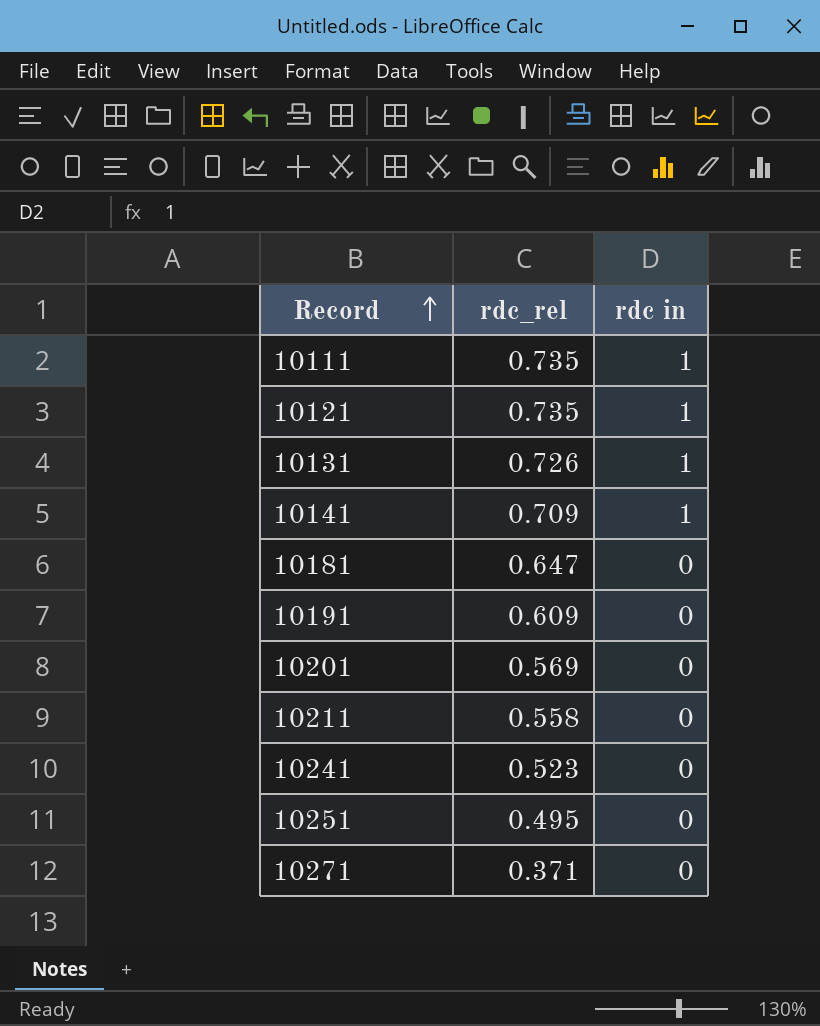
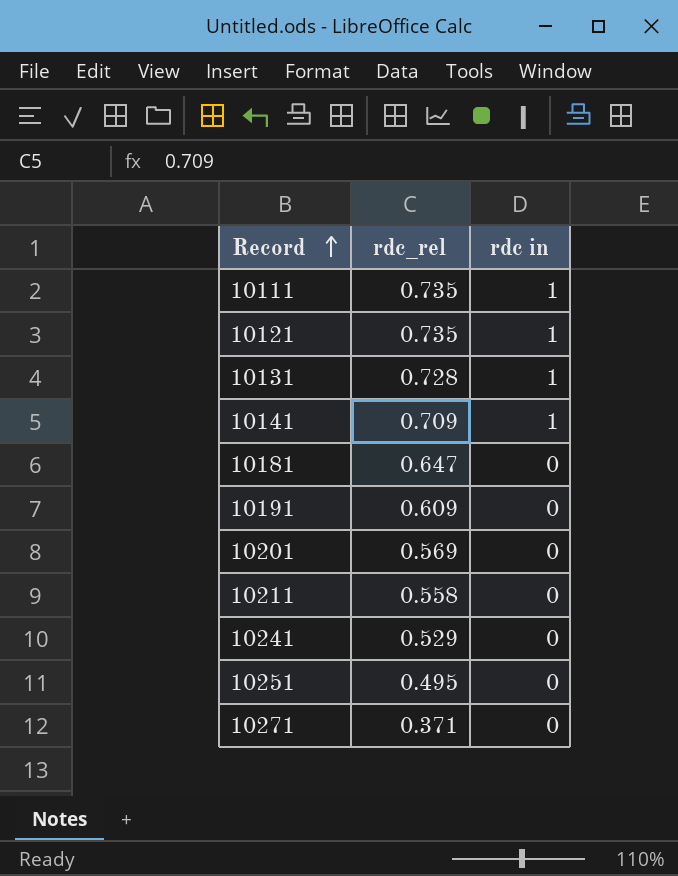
10131 | rdc_rel: 0.726 -> 0.728
10241 | rdc_rel: 0.523 -> 0.529

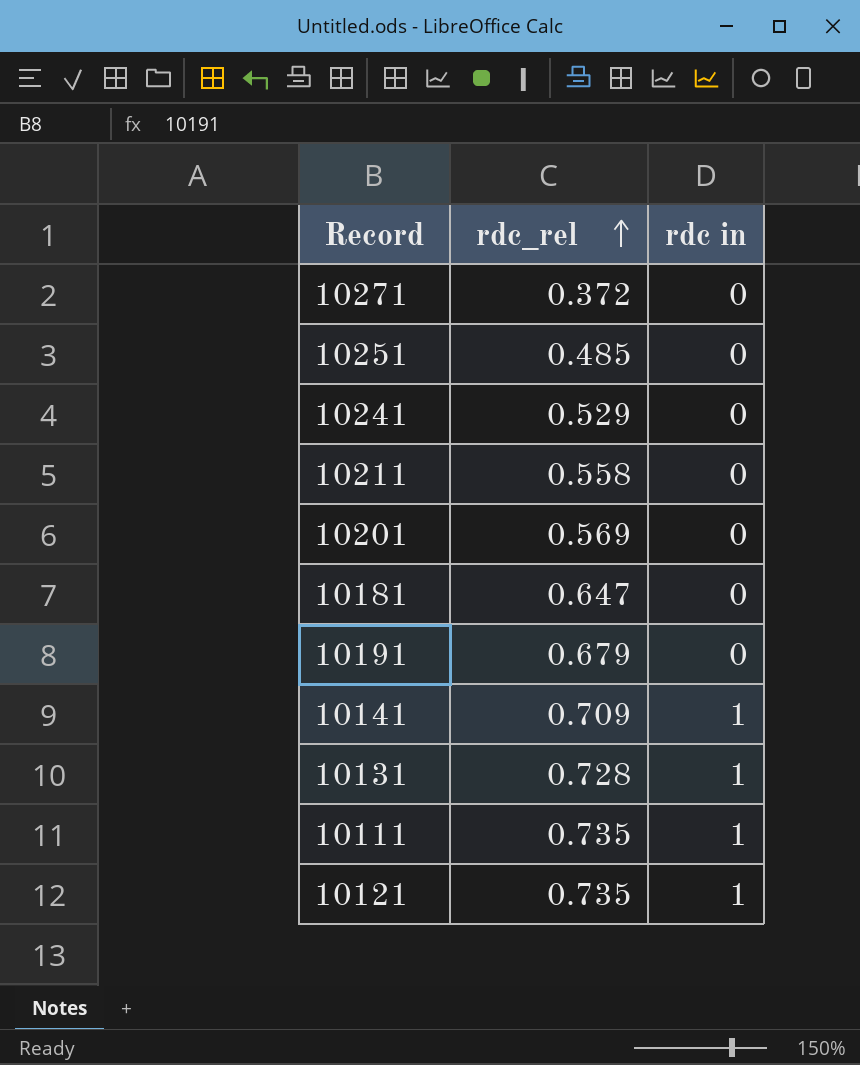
row order: Record ascending -> rdc_rel ascending
10271 | rdc_rel: 0.371 -> 0.372
10251 | rdc_rel: 0.495 -> 0.485
10191 | rdc_rel: 0.609 -> 0.679

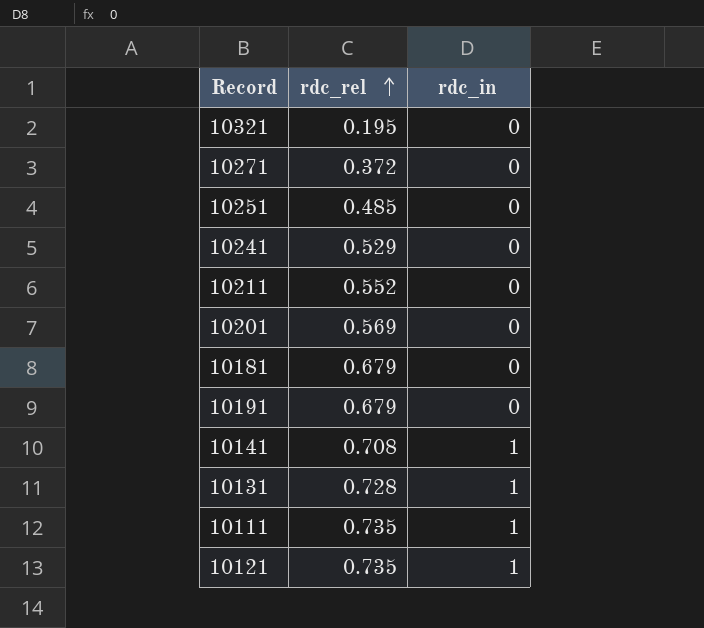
column name: rdc in -> rdc_in
row 10321: none -> 0.195 | 0
10211 | rdc_rel: 0.558 -> 0.552
10181 | rdc_rel: 0.647 -> 0.679
10141 | rdc_rel: 0.709 -> 0.708

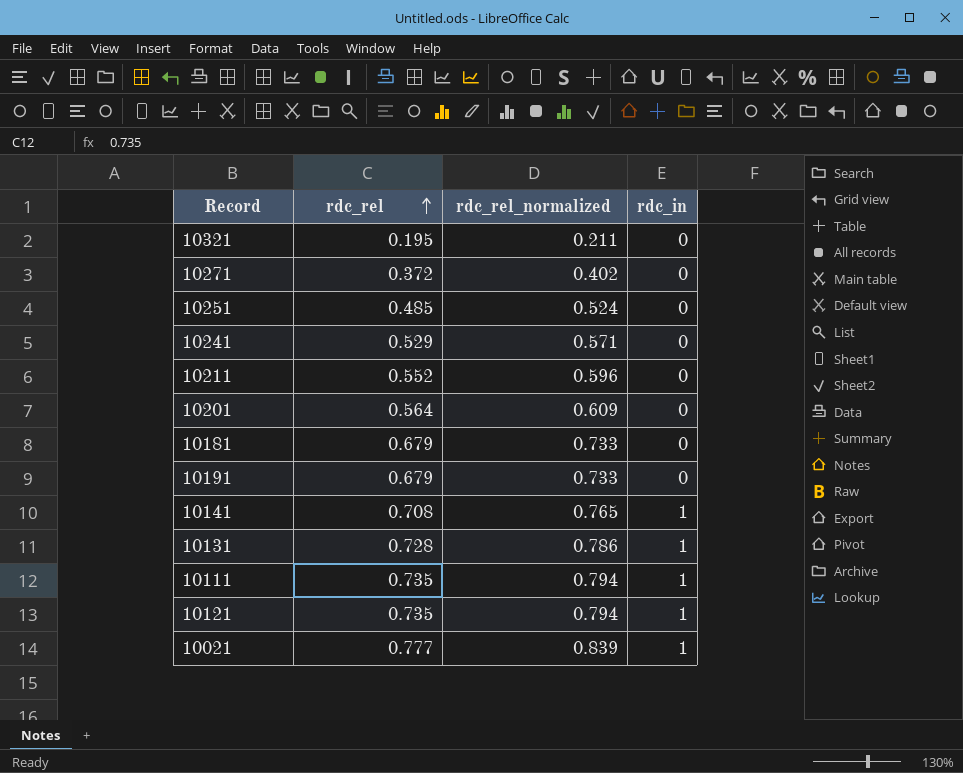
column rdc_rel_normalized | formula: none -> [rdc_rel] * 1.08
10201 | rdc_rel: 0.569 -> 0.564
row 10021: none -> 0.777 | 0.839 | 1

